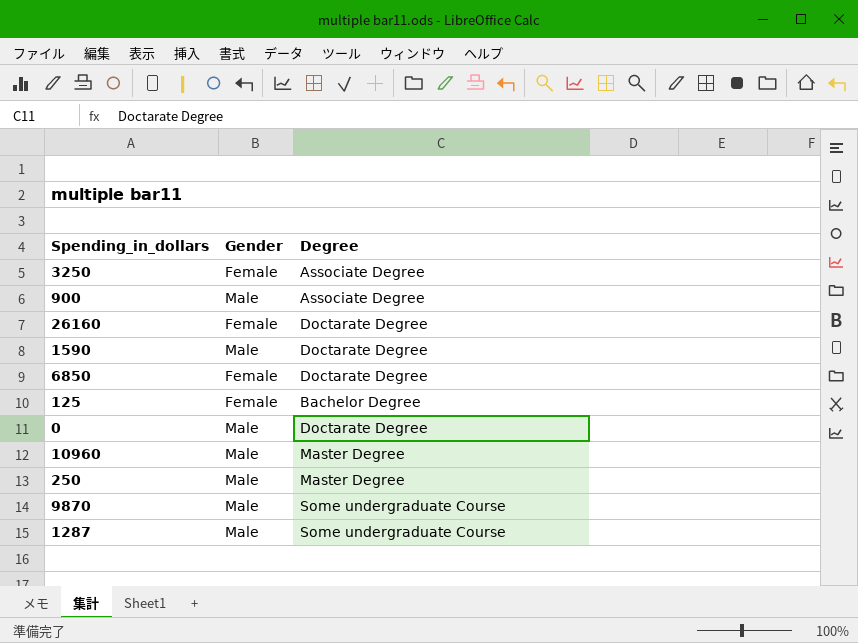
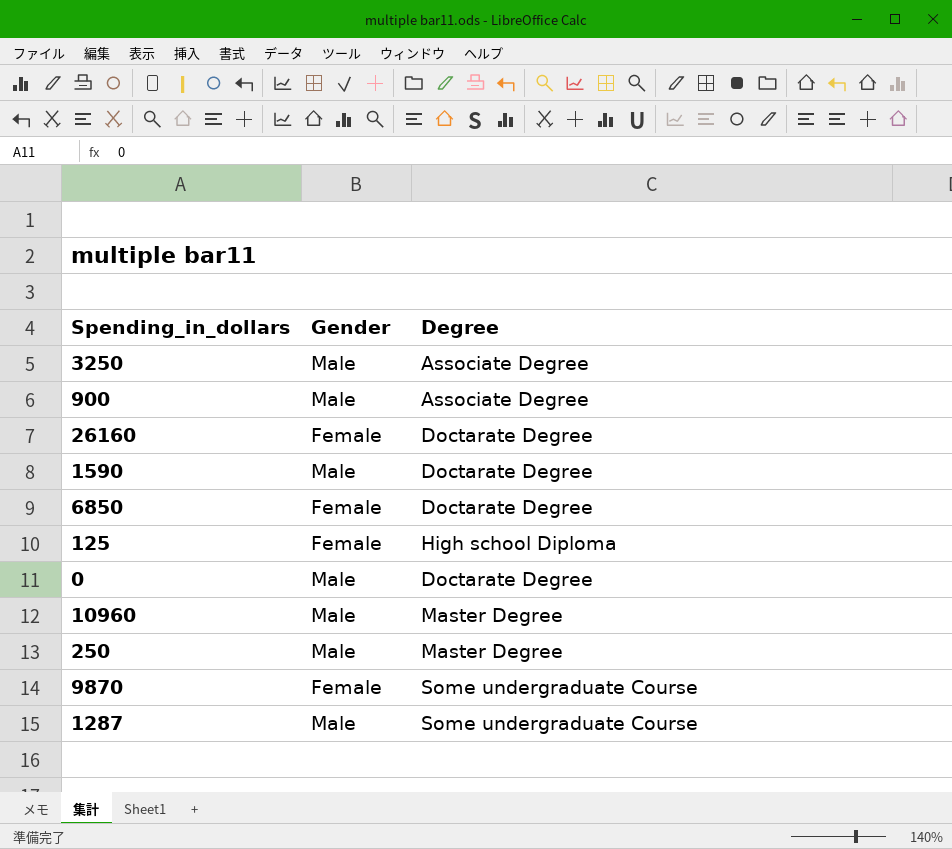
3250 | Gender: Female -> Male
125 | Degree: Bachelor Degree -> High school Diploma
9870 | Gender: Male -> Female

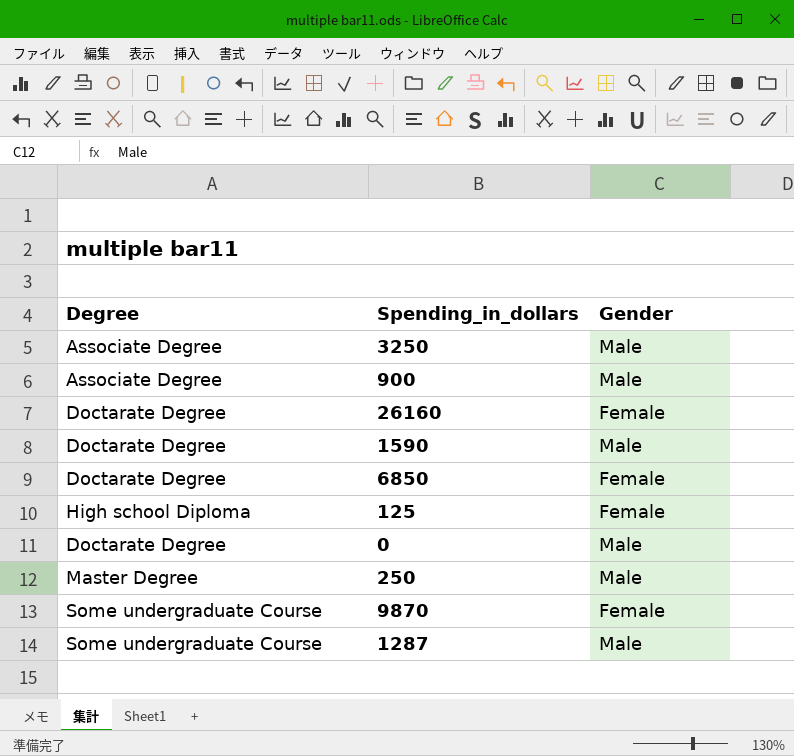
column Degree | position: 3 -> 1
row 10960: Male | Master Degree -> none

